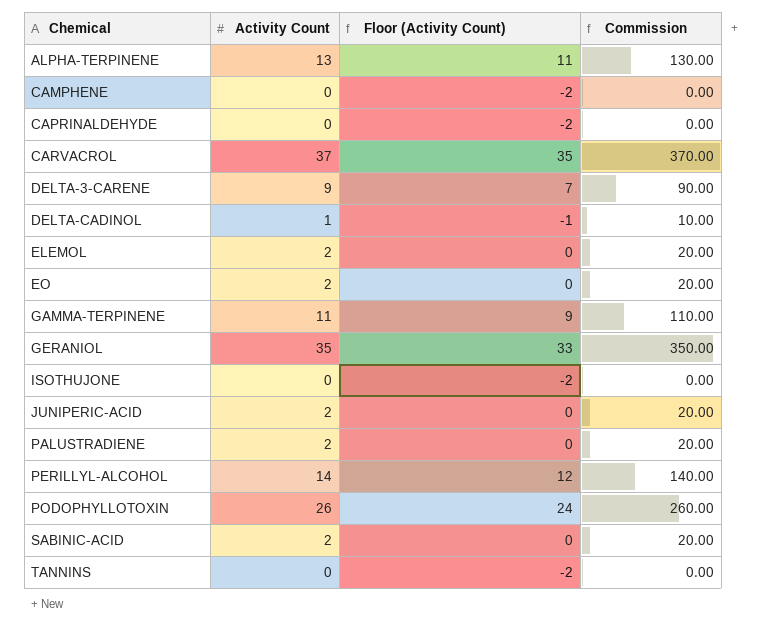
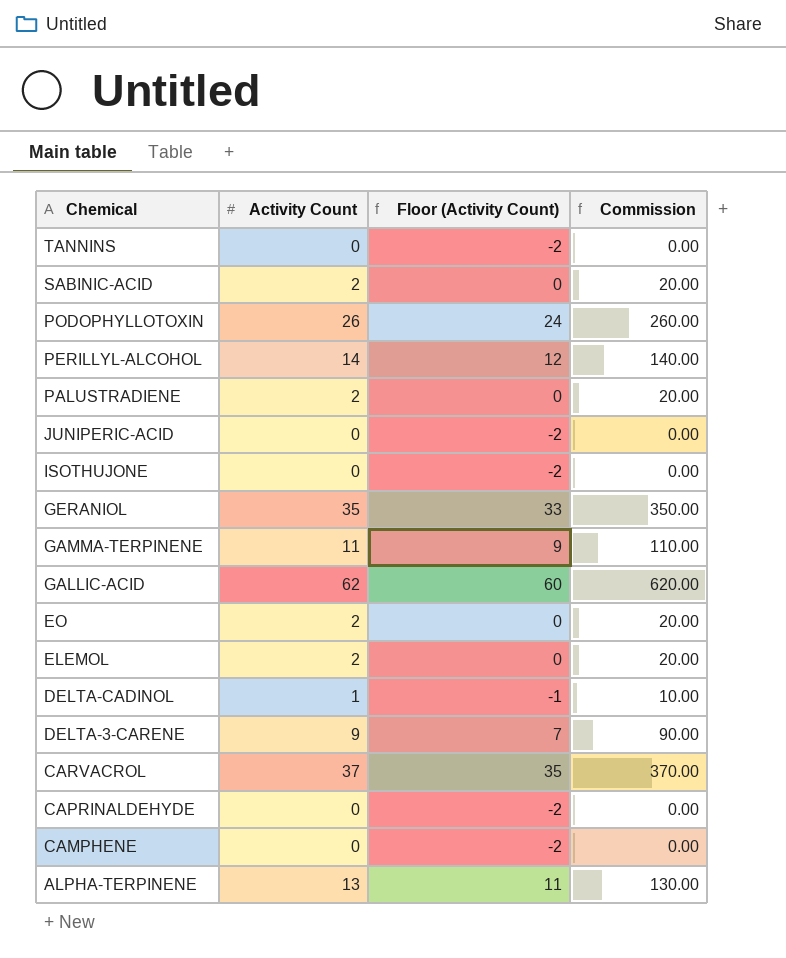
row order: Chemical ascending -> Chemical descending
JUNIPERIC-ACID | Activity Count: 2 -> 0
JUNIPERIC-ACID | Floor (Activity Count): 0 -> -2
JUNIPERIC-ACID | Commission: 20.00 -> 0.00
row GALLIC-ACID: none -> 62 | 60 | 620.00

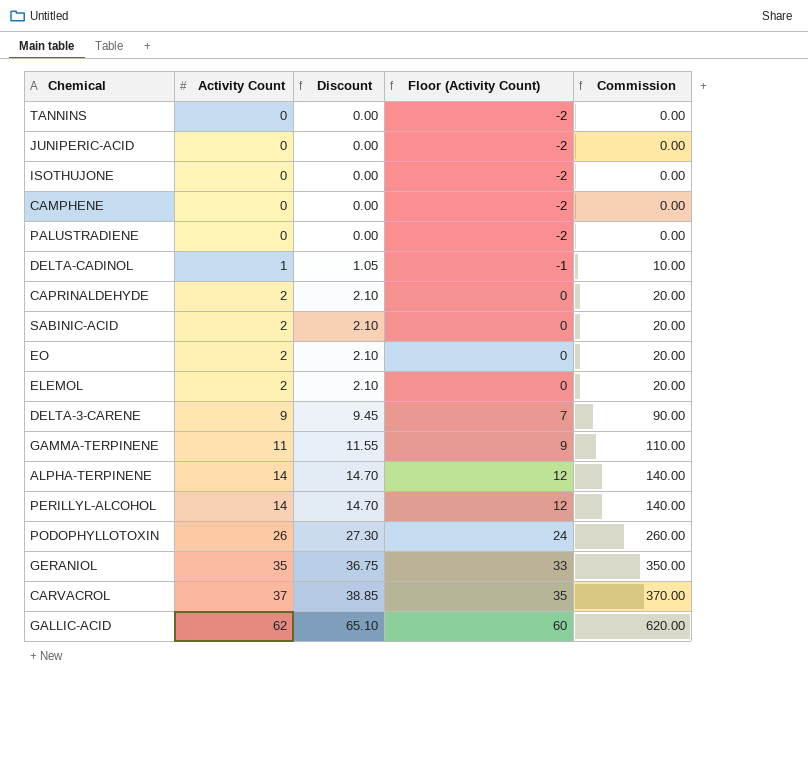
row order: Chemical descending -> Activity Count ascending
column Discount | formula: none -> [Activity Count] * 1.05
PALUSTRADIENE | Activity Count: 2 -> 0
PALUSTRADIENE | Floor (Activity Count): 0 -> -2
PALUSTRADIENE | Commission: 20.00 -> 0.00
CAPRINALDEHYDE | Activity Count: 0 -> 2
CAPRINALDEHYDE | Floor (Activity Count): -2 -> 0
CAPRINALDEHYDE | Commission: 0.00 -> 20.00
ALPHA-TERPINENE | Activity Count: 13 -> 14
ALPHA-TERPINENE | Floor (Activity Count): 11 -> 12
ALPHA-TERPINENE | Commission: 130.00 -> 140.00

